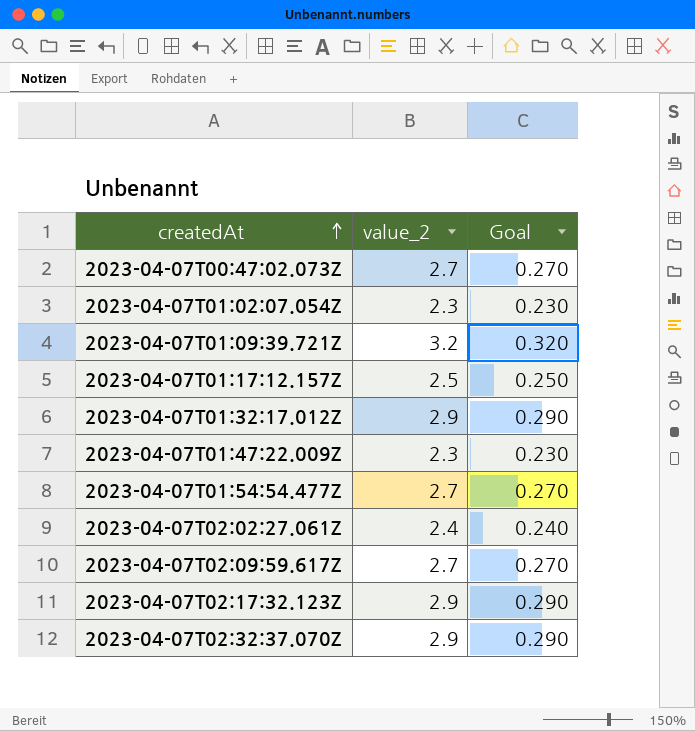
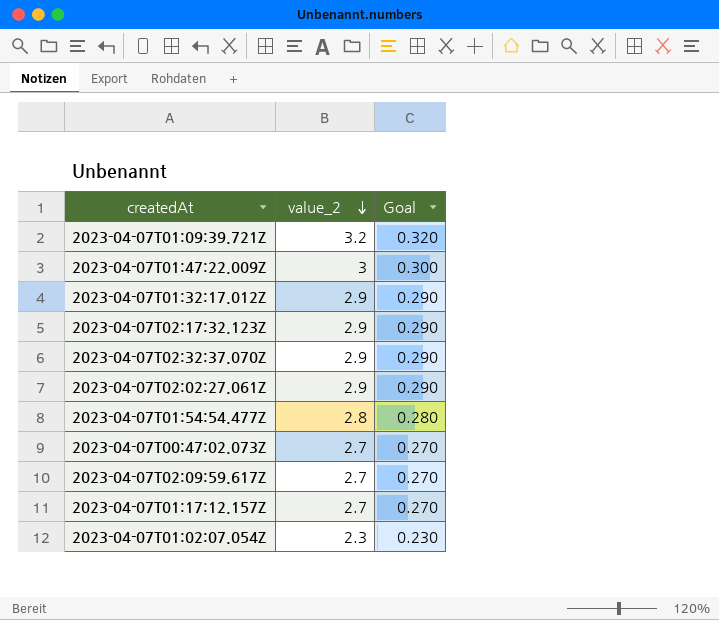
row order: createdAt ascending -> value_2 descending
2023-04-07T01:47:22.009Z | value_2: 2.3 -> 3
2023-04-07T01:47:22.009Z | Goal: 0.230 -> 0.300
2023-04-07T02:02:27.061Z | value_2: 2.4 -> 2.9
2023-04-07T02:02:27.061Z | Goal: 0.240 -> 0.290
2023-04-07T01:54:54.477Z | value_2: 2.7 -> 2.8
2023-04-07T01:54:54.477Z | Goal: 0.270 -> 0.280
2023-04-07T01:17:12.157Z | value_2: 2.5 -> 2.7
2023-04-07T01:17:12.157Z | Goal: 0.250 -> 0.270

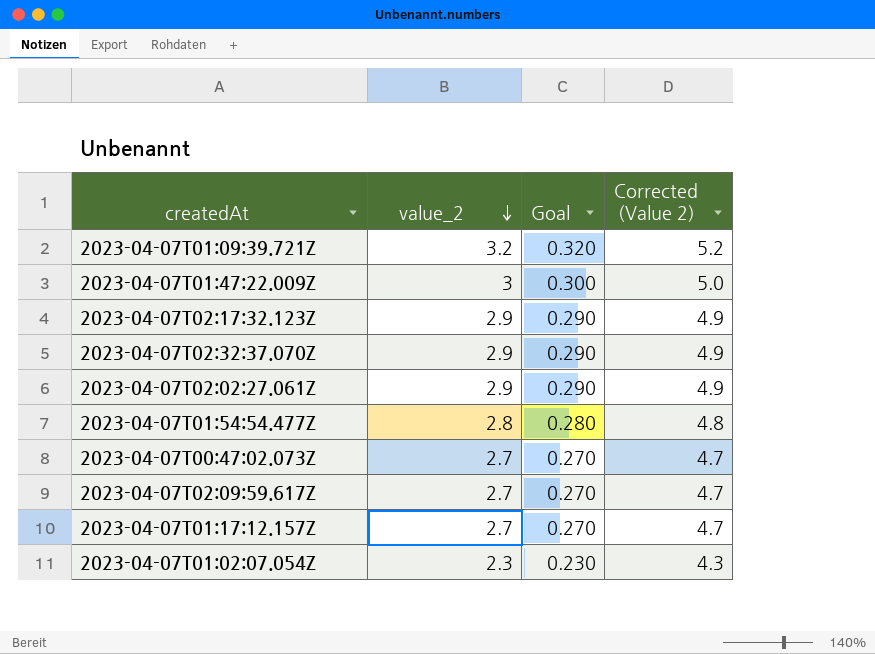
column Corrected (Value 2) | formula: none -> [value_2] + 2
row 2023-04-07T01:32:17.012Z: 2.9 | 0.290 -> none

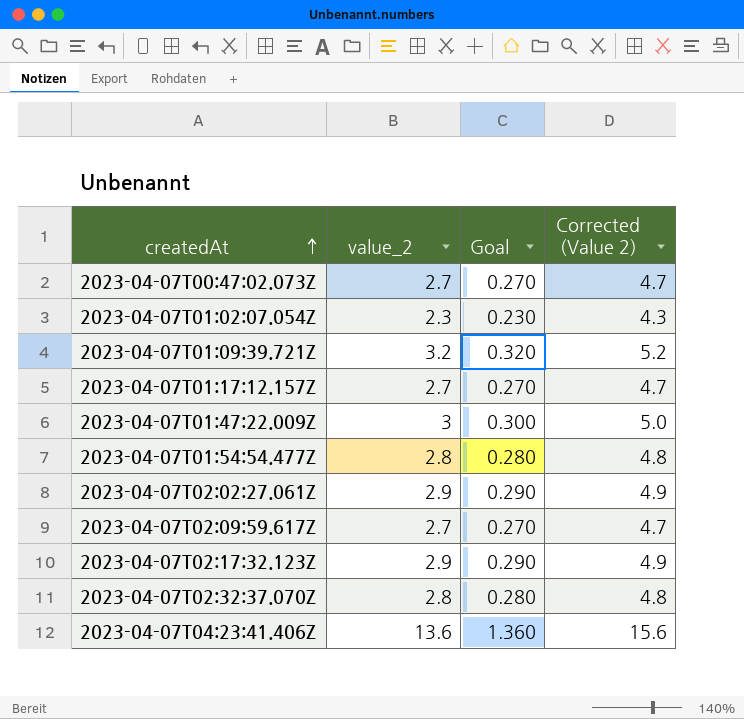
row order: value_2 descending -> createdAt ascending
2023-04-07T02:32:37.070Z | value_2: 2.9 -> 2.8
2023-04-07T02:32:37.070Z | Goal: 0.290 -> 0.280
2023-04-07T02:32:37.070Z | Corrected (Value 2): 4.9 -> 4.8
row 2023-04-07T04:23:41.406Z: none -> 13.6 | 1.360 | 15.6

